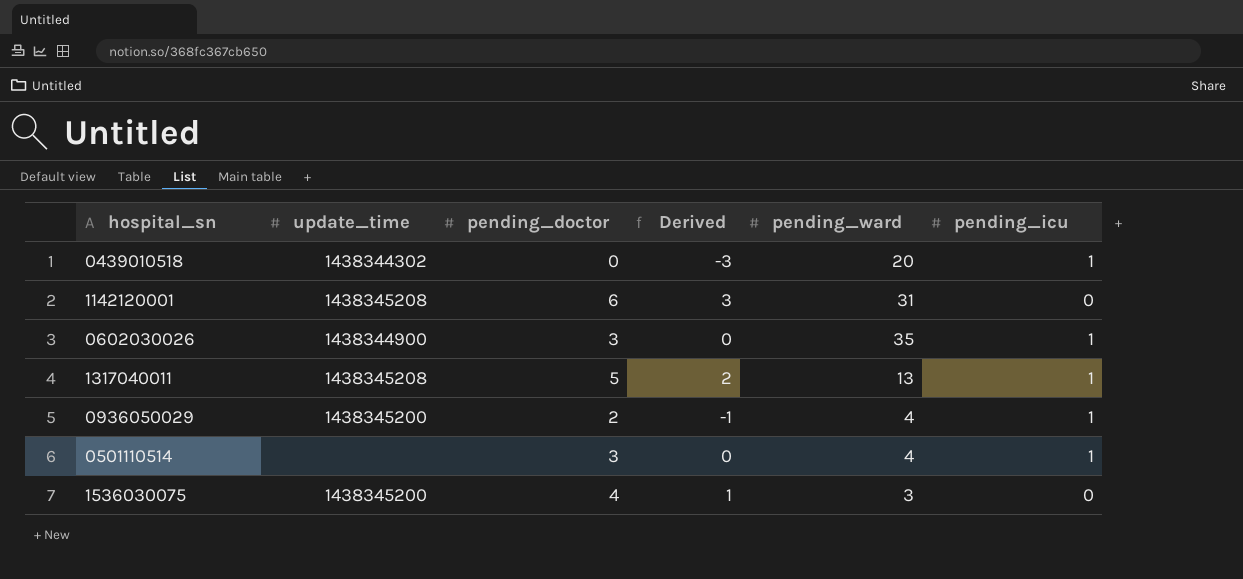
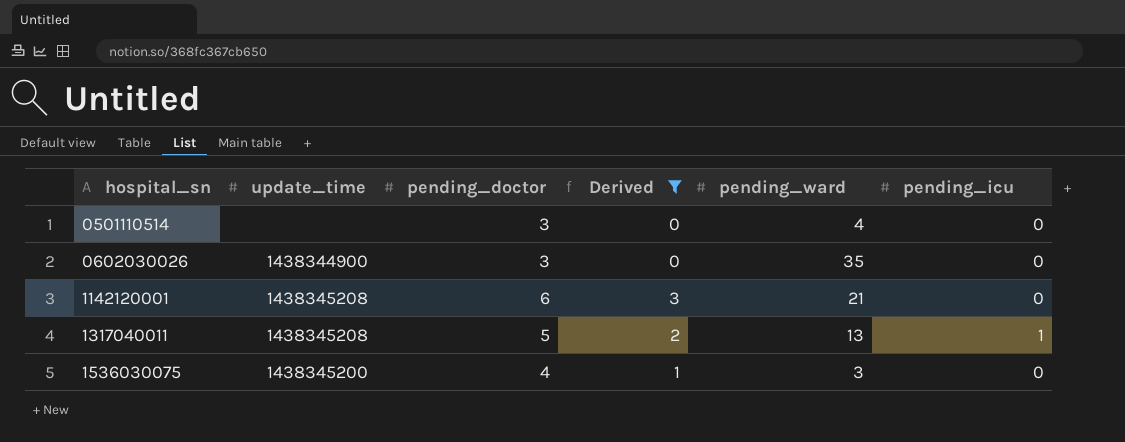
filter: none -> Derived >= 0
row order: none -> hospital_sn ascending
0501110514 | pending_icu: 1 -> 0
0602030026 | pending_icu: 1 -> 0
1142120001 | pending_ward: 31 -> 21

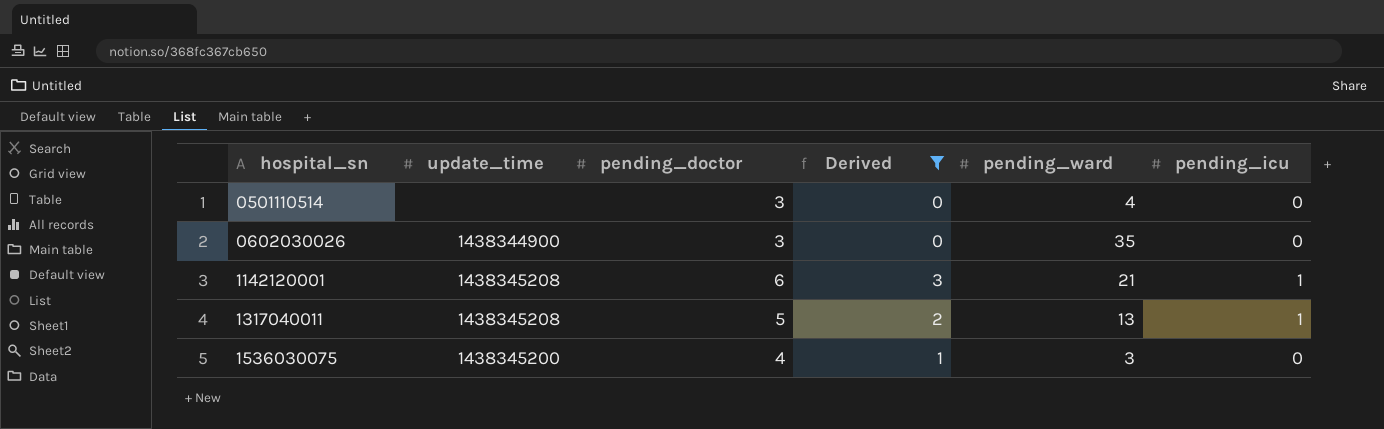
1142120001 | pending_icu: 0 -> 1

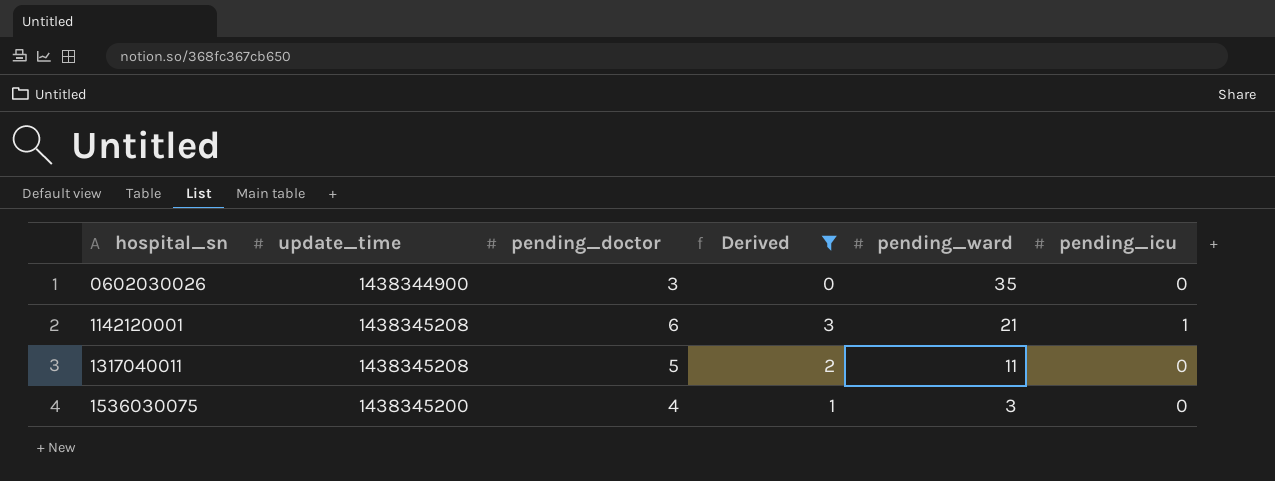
row 0501110514: none | 3 | 0 | 4 | 0 -> none
1317040011 | pending_ward: 13 -> 11
1317040011 | pending_icu: 1 -> 0

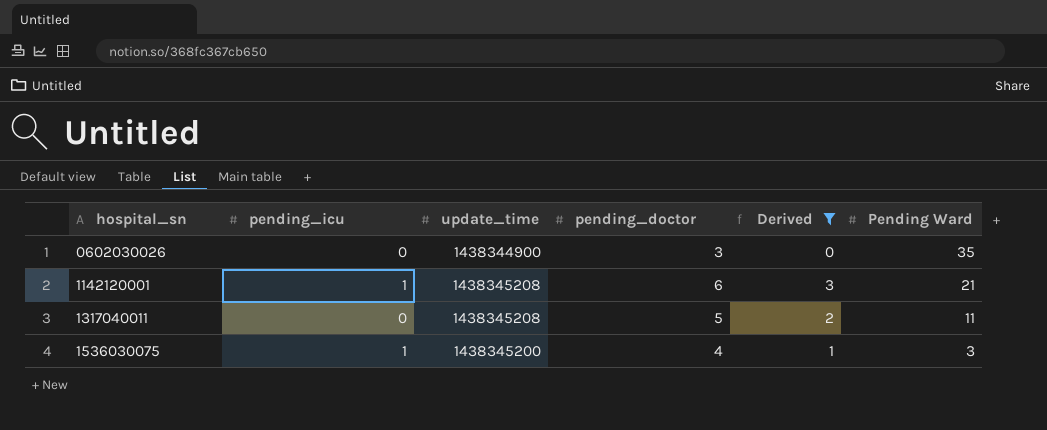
column pending_icu | position: 6 -> 2
column name: pending_ward -> Pending Ward
1536030075 | pending_icu: 0 -> 1

